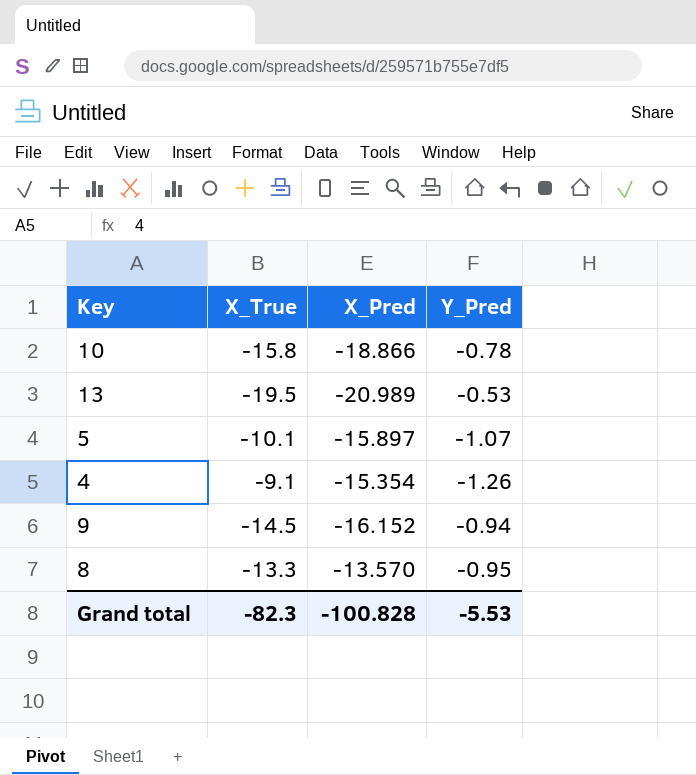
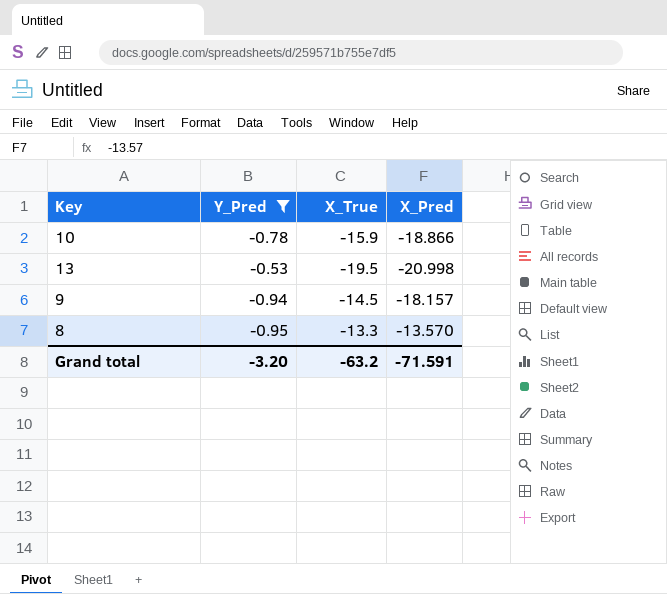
filter: none -> Y_Pred >= -0.95
column Y_Pred | position: 4 -> 2
10 | X_True: -15.8 -> -15.9
13 | X_Pred: -20.989 -> -20.998
9 | X_Pred: -16.152 -> -18.157
Grand total | Y_Pred: -5.53 -> -3.20
Grand total | X_True: -82.3 -> -63.2
Grand total | X_Pred: -100.828 -> -71.591

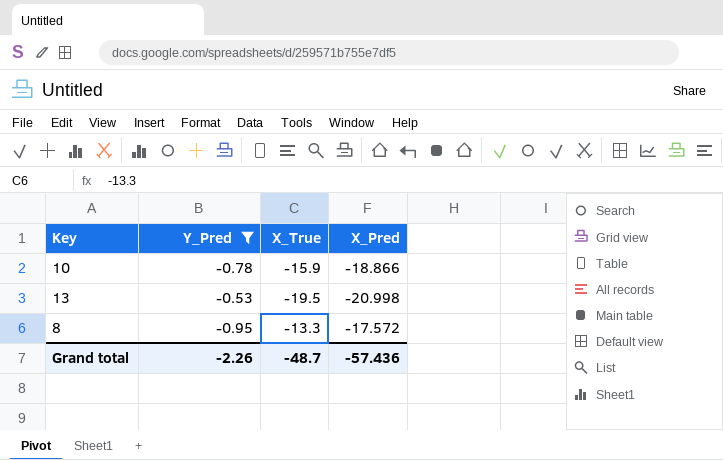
row 9: -0.94 | -14.5 | -18.157 -> none
8 | X_Pred: -13.570 -> -17.572
Grand total | Y_Pred: -3.20 -> -2.26
Grand total | X_True: -63.2 -> -48.7
Grand total | X_Pred: -71.591 -> -57.436

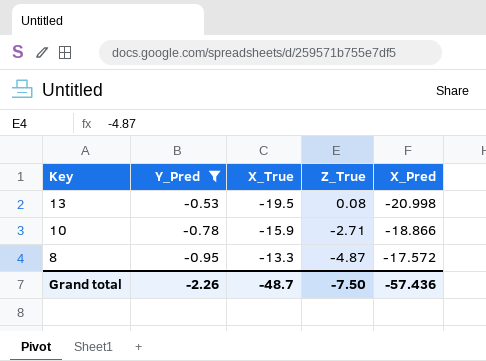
row order: none -> Key descending
column Z_True | position: none -> 4

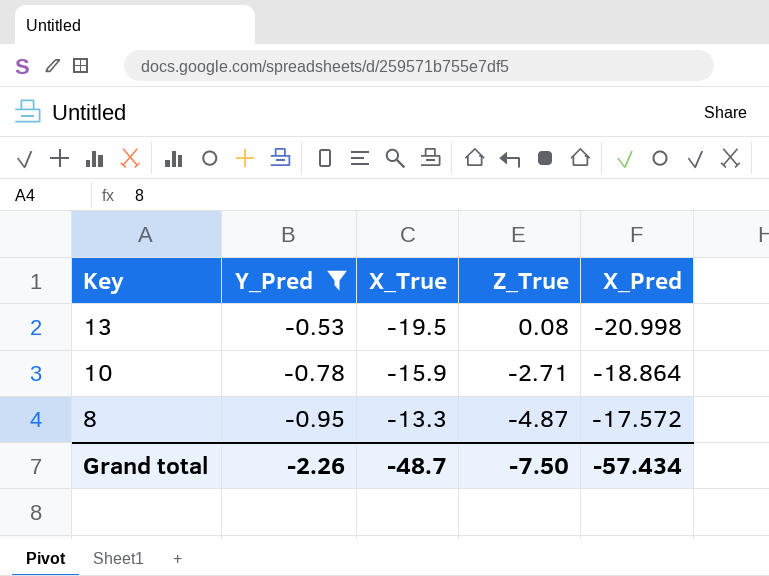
10 | X_Pred: -18.866 -> -18.864
Grand total | X_Pred: -57.436 -> -57.434

